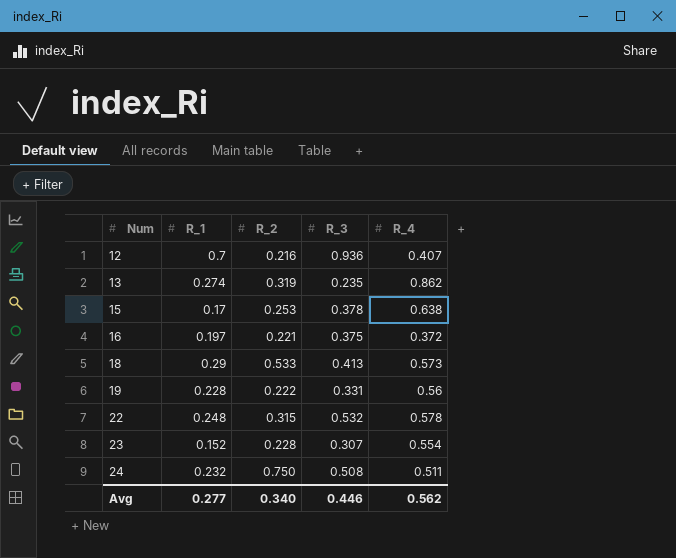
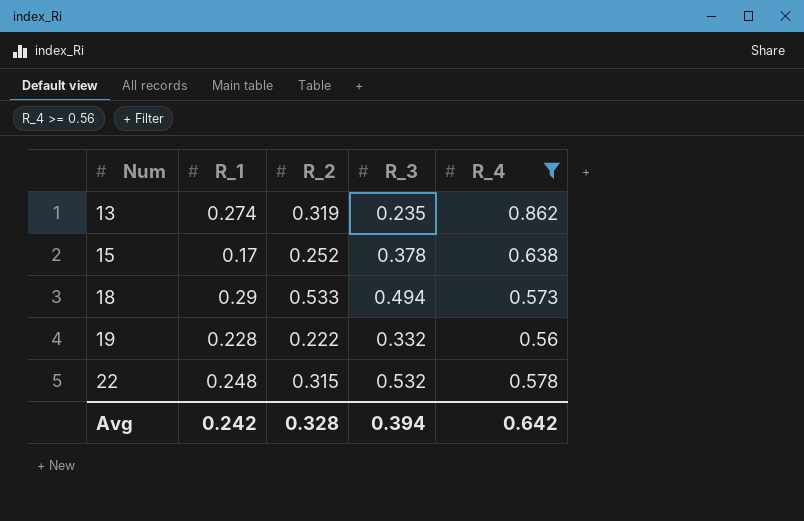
filter: none -> R_4 >= 0.56
15 | R_2: 0.253 -> 0.252
18 | R_3: 0.413 -> 0.494
19 | R_3: 0.331 -> 0.332
Avg | R_1: 0.277 -> 0.242
Avg | R_2: 0.340 -> 0.328
Avg | R_3: 0.446 -> 0.394
Avg | R_4: 0.562 -> 0.642

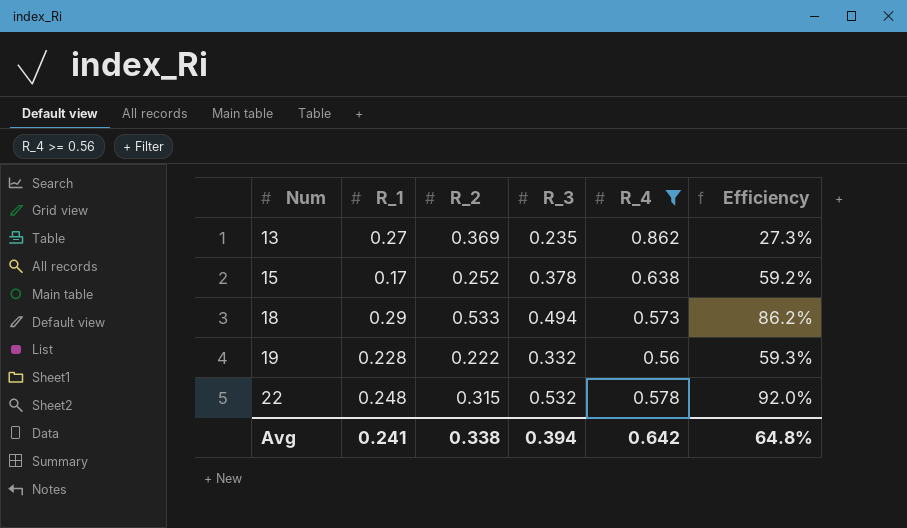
column Efficiency | formula: none -> [R_3] / [R_4]
13 | R_1: 0.274 -> 0.27
13 | R_2: 0.319 -> 0.369
Avg | R_1: 0.242 -> 0.241
Avg | R_2: 0.328 -> 0.338

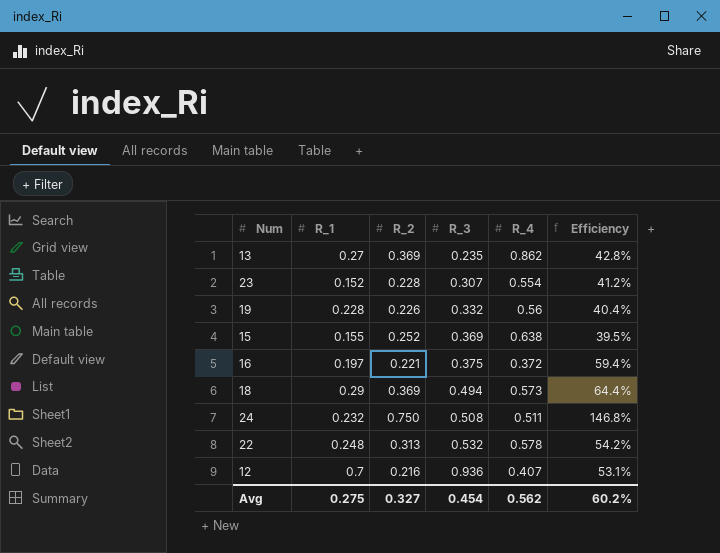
filter: R_4 >= 0.56 -> none
row order: Num ascending -> R_3 ascending
column Efficiency | formula: [R_3] / [R_4] -> [R_2] / [R_4]
19 | R_2: 0.222 -> 0.226
15 | R_1: 0.17 -> 0.155
15 | R_3: 0.378 -> 0.369
18 | R_2: 0.533 -> 0.369
22 | R_2: 0.315 -> 0.313
Avg | R_1: 0.241 -> 0.275
Avg | R_2: 0.338 -> 0.327
Avg | R_3: 0.394 -> 0.454
Avg | R_4: 0.642 -> 0.562
Avg | Efficiency: 64.8% -> 60.2%

